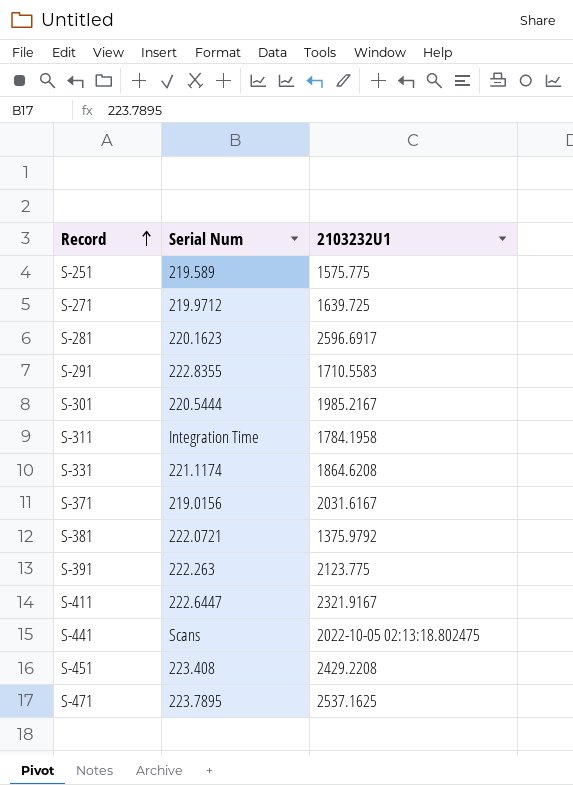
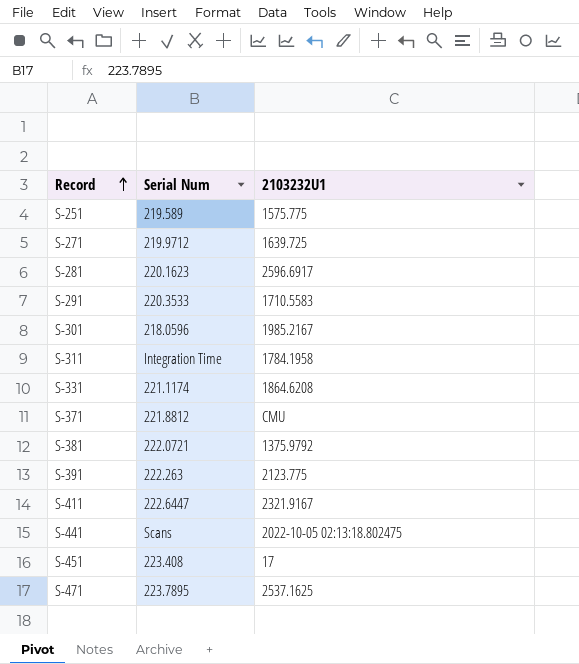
S-291 | Serial Num: 222.8355 -> 220.3533
S-301 | Serial Num: 220.5444 -> 218.0596
S-371 | Serial Num: 219.0156 -> 221.8812
S-371 | 2103232U1: 2031.6167 -> CMU
S-451 | 2103232U1: 2429.2208 -> 17

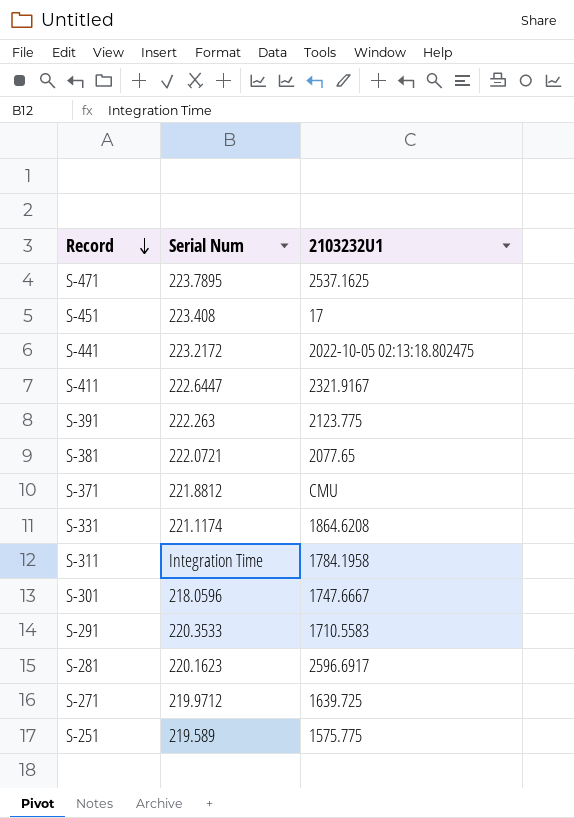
row order: Record ascending -> Record descending
S-441 | Serial Num: Scans -> 223.2172
S-381 | 2103232U1: 1375.9792 -> 2077.65
S-301 | 2103232U1: 1985.2167 -> 1747.6667

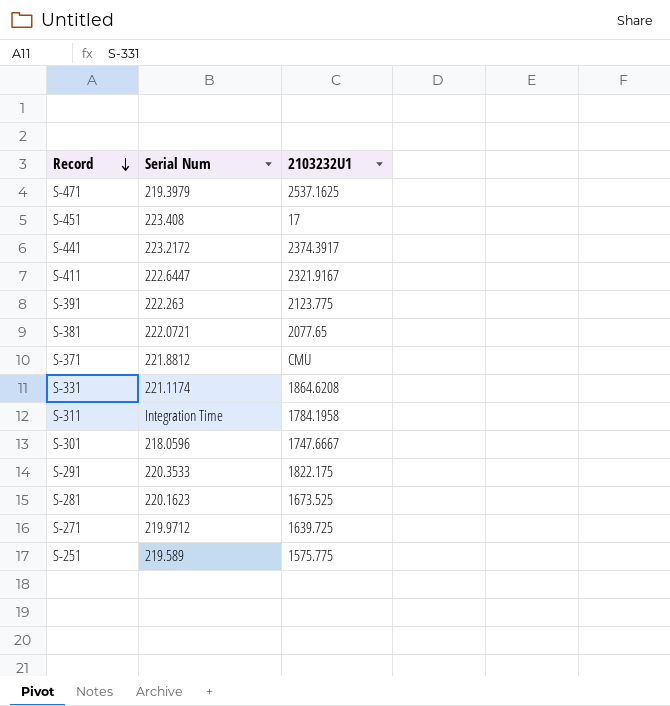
S-471 | Serial Num: 223.7895 -> 219.3979
S-441 | 2103232U1: 2022-10-05 02:13:18.802475 -> 2374.3917
S-291 | 2103232U1: 1710.5583 -> 1822.175
S-281 | 2103232U1: 2596.6917 -> 1673.525

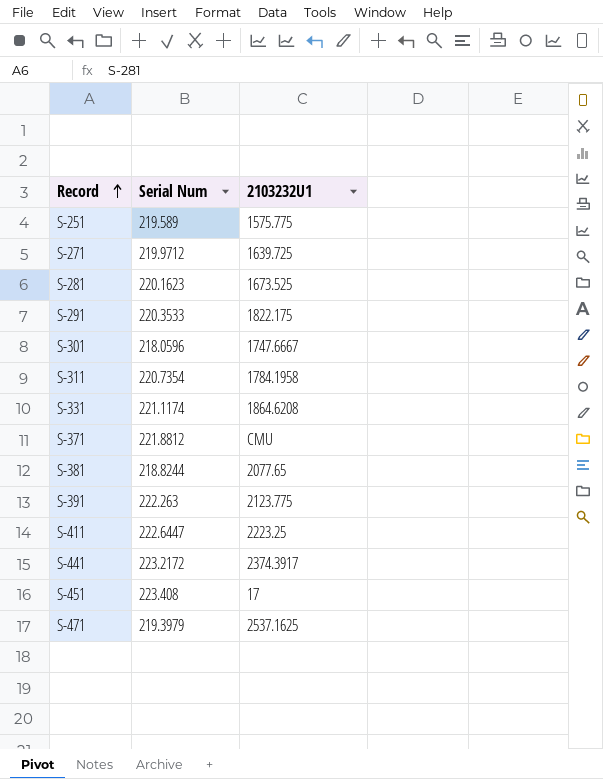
row order: Record descending -> Record ascending
S-311 | Serial Num: Integration Time -> 220.7354
S-381 | Serial Num: 222.0721 -> 218.8244
S-411 | 2103232U1: 2321.9167 -> 2223.25

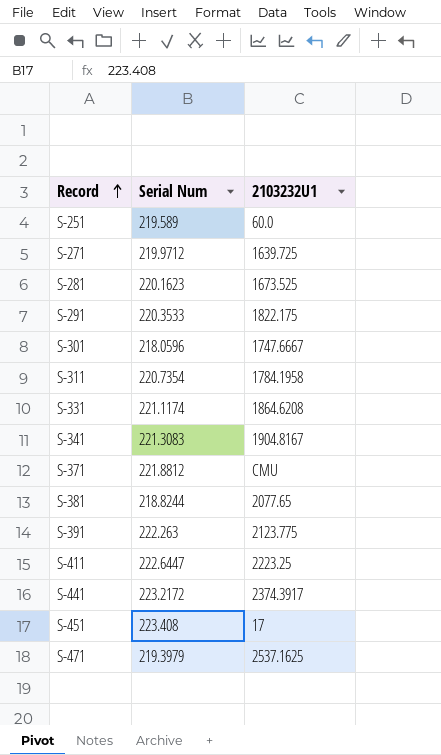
S-251 | 2103232U1: 1575.775 -> 60.0
row S-341: none -> 221.3083 | 1904.8167

